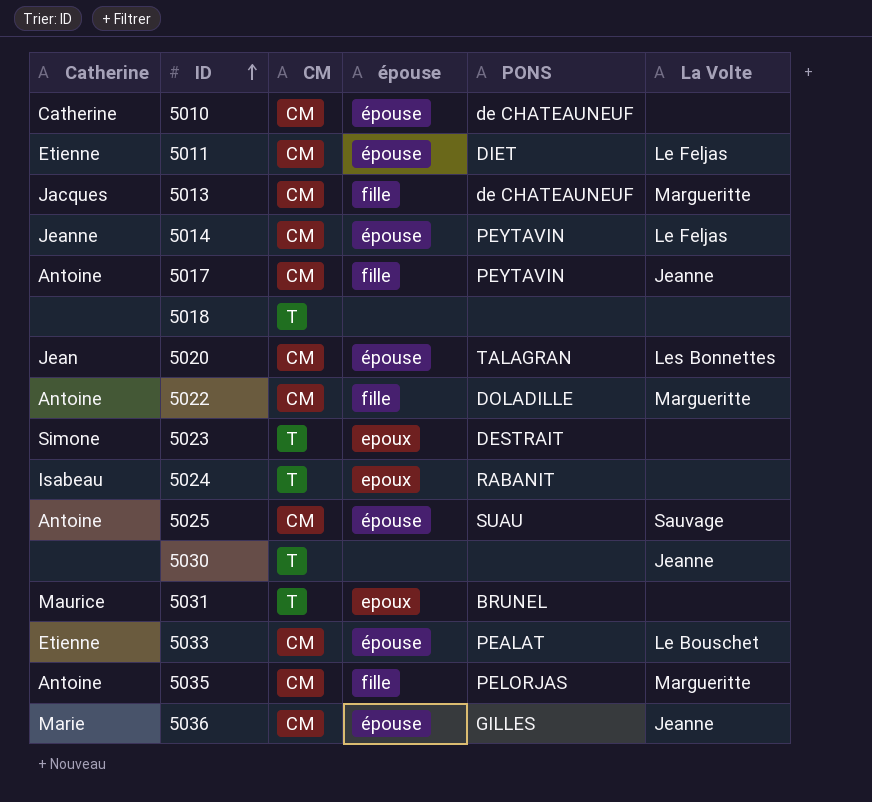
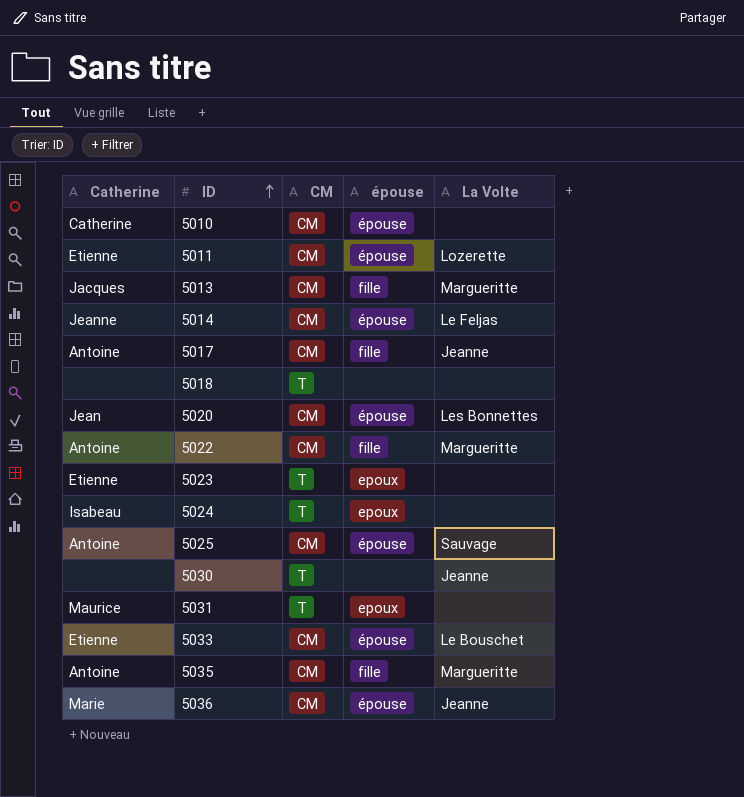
column PONS | position: 5 -> none
5011 | La Volte: Le Feljas -> Lozerette
5023 | Catherine: Simone -> Etienne

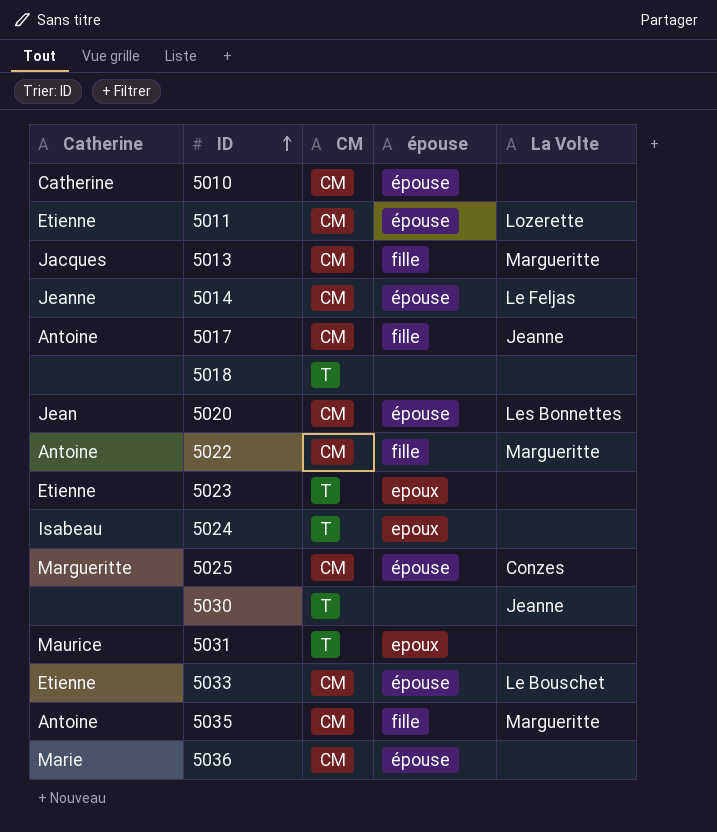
5025 | Catherine: Antoine -> Margueritte
5025 | La Volte: Sauvage -> Conzes
5036 | La Volte: Jeanne -> none

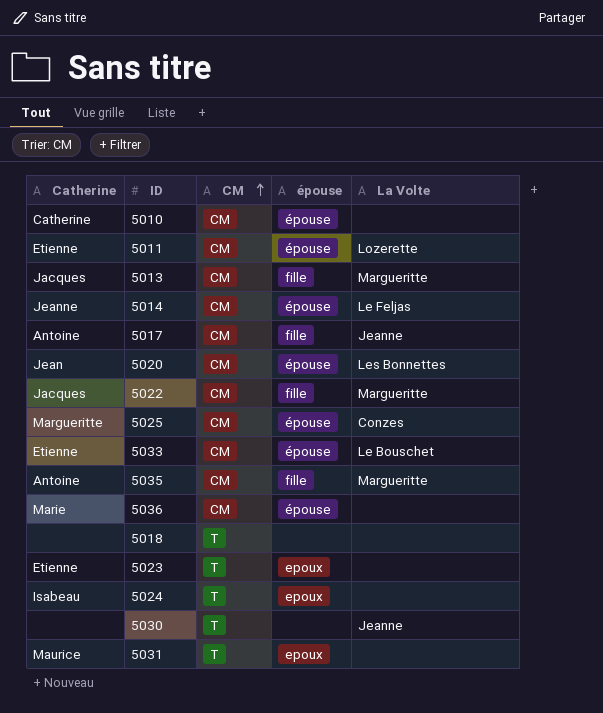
row order: ID ascending -> CM ascending
5022 | Catherine: Antoine -> Jacques

